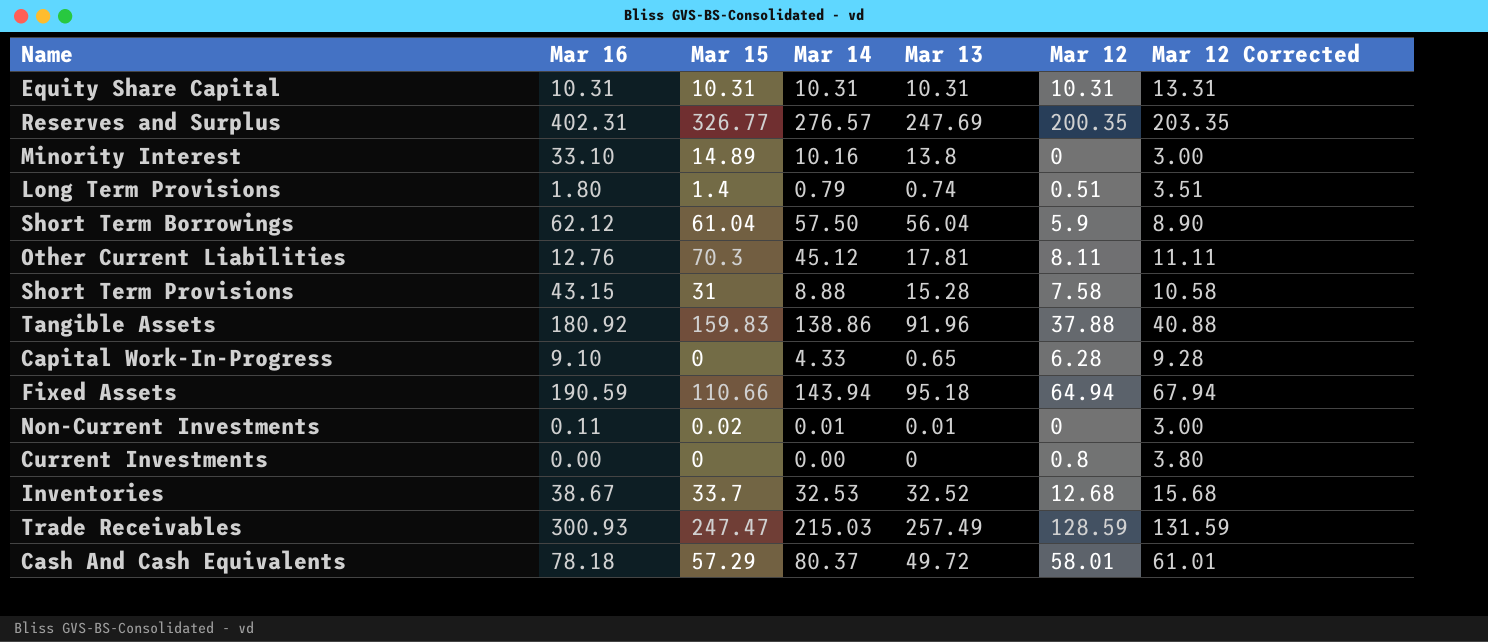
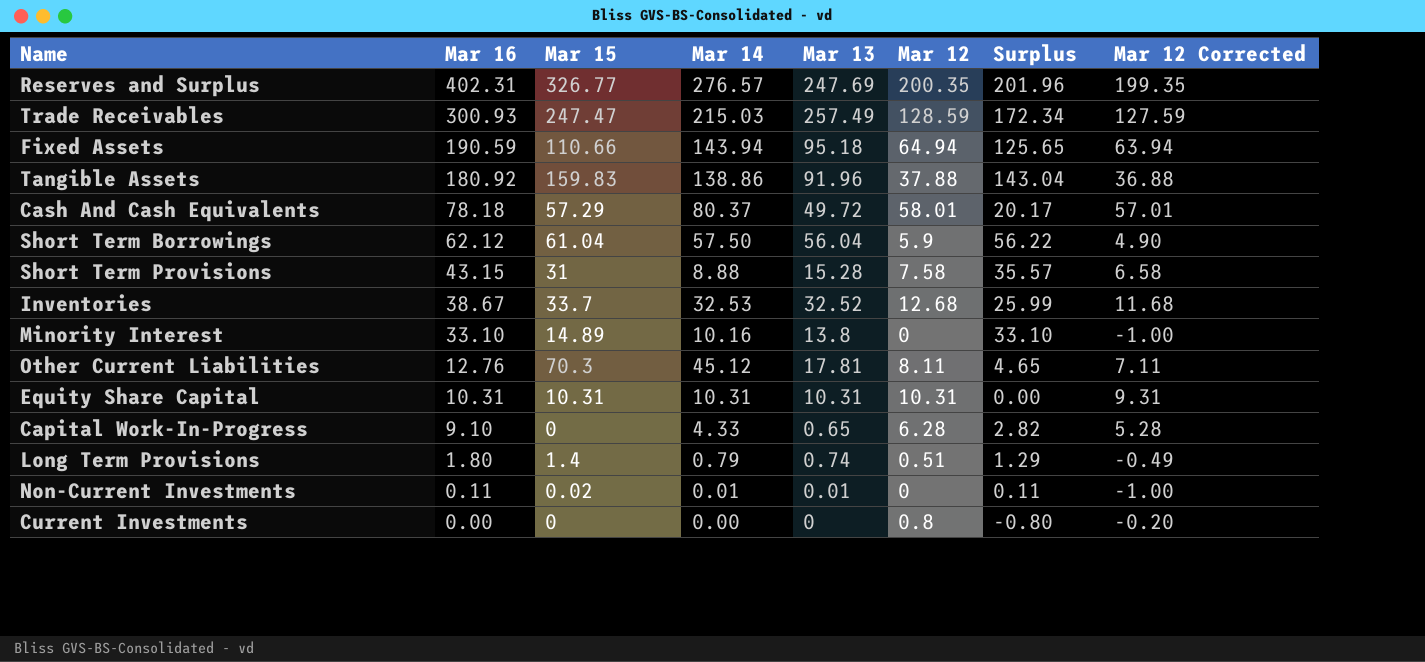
row order: none -> Mar 16 descending
column Surplus | formula: none -> [Mar 16] - [Mar 12]
column Mar 12 Corrected | formula: [Mar 12] + 3 -> [Mar 12] - 1

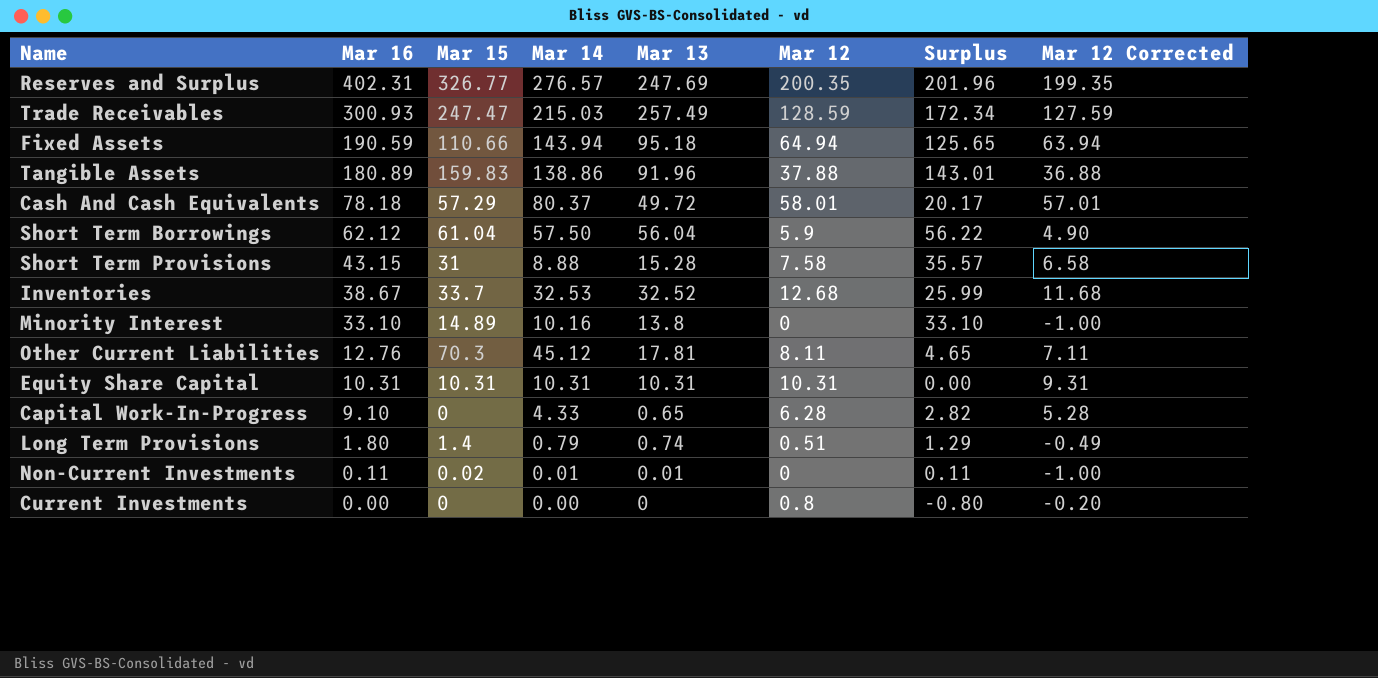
Tangible Assets | Mar 16: 180.92 -> 180.89
Tangible Assets | Surplus: 143.04 -> 143.01

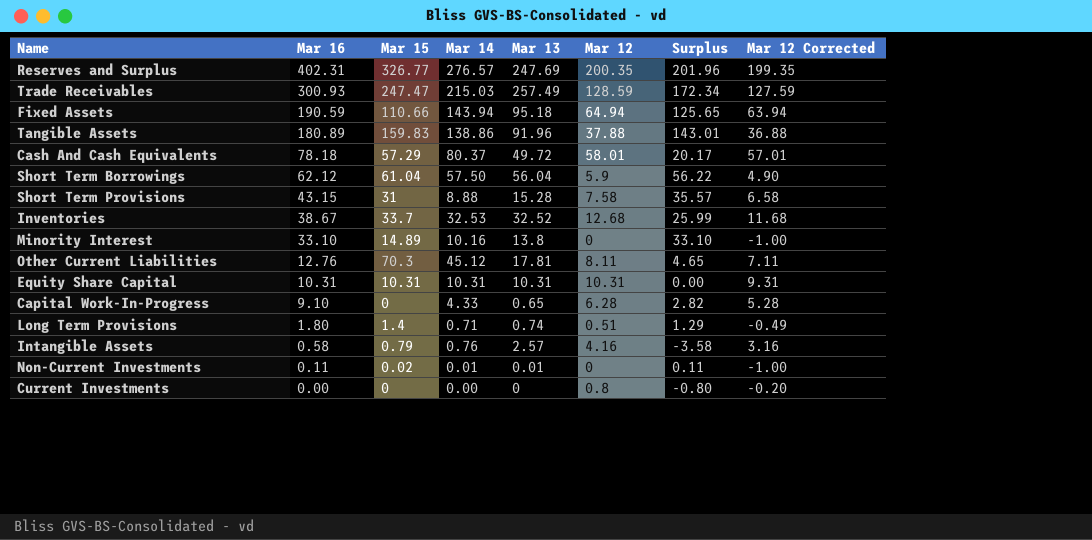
Long Term Provisions | Mar 14: 0.79 -> 0.71
row Intangible Assets: none -> 0.58 | 0.79 | 0.76 | 2.57 | 4.16 | -3.58 | 3.16

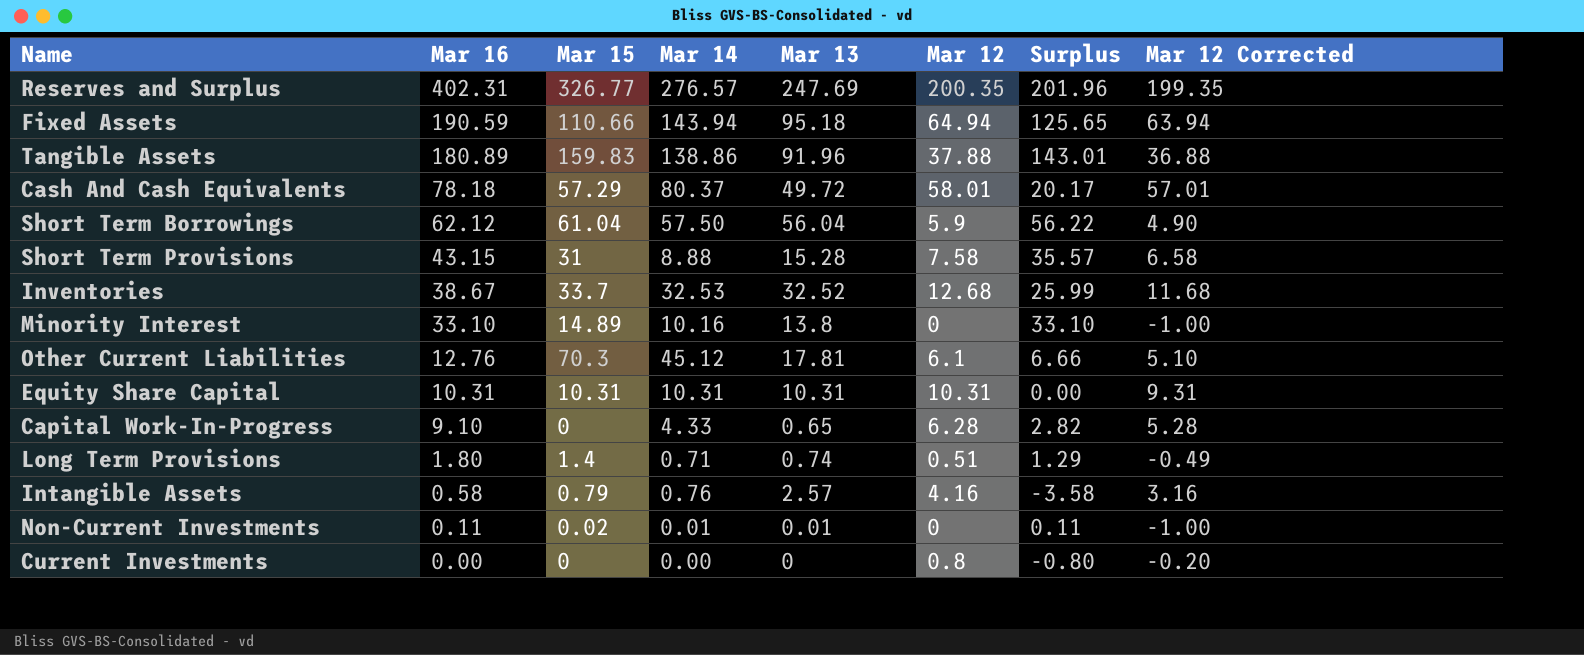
row Trade Receivables: 300.93 | 247.47 | 215.03 | 257.49 | 128.59 | 172.34 | 127.59 -> none
Other Current Liabilities | Mar 12: 8.11 -> 6.1
Other Current Liabilities | Surplus: 4.65 -> 6.66
Other Current Liabilities | Mar 12 Corrected: 7.11 -> 5.10

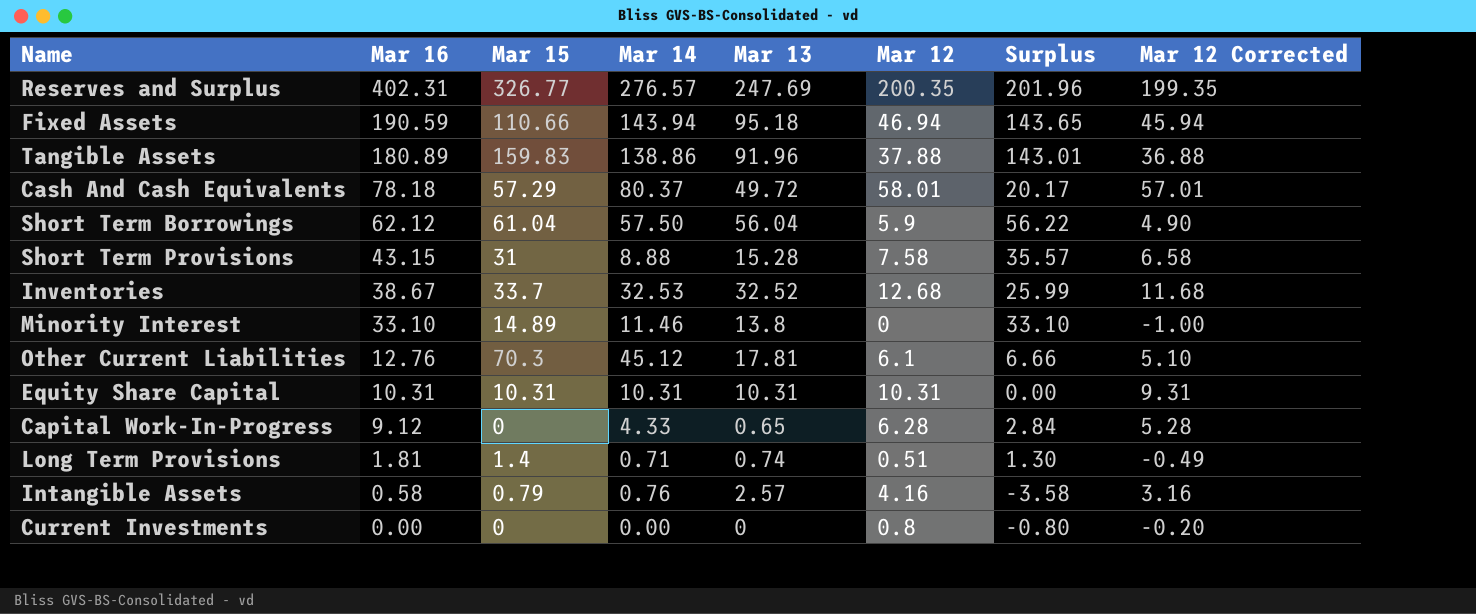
row Non-Current Investments: 0.11 | 0.02 | 0.01 | 0.01 | 0 | 0.11 | -1.00 -> none
Fixed Assets | Mar 12: 64.94 -> 46.94
Fixed Assets | Surplus: 125.65 -> 143.65
Fixed Assets | Mar 12 Corrected: 63.94 -> 45.94
Minority Interest | Mar 14: 10.16 -> 11.46
Capital Work-In-Progress | Mar 16: 9.10 -> 9.12
Capital Work-In-Progress | Surplus: 2.82 -> 2.84
Long Term Provisions | Mar 16: 1.80 -> 1.81
Long Term Provisions | Surplus: 1.29 -> 1.30

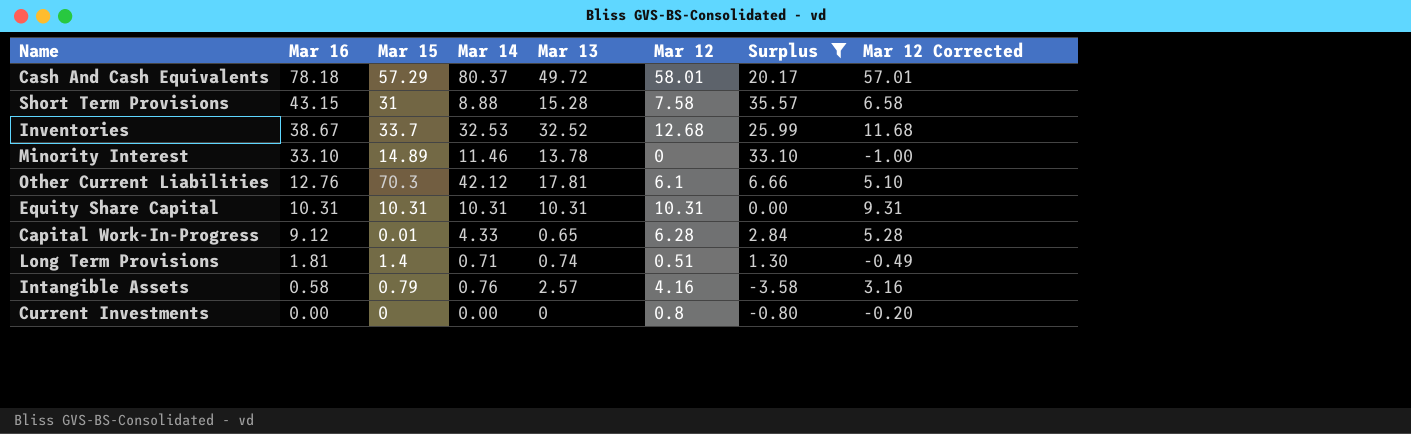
filter: none -> Surplus <= 35.57
Minority Interest | Mar 13: 13.8 -> 13.78
Other Current Liabilities | Mar 14: 45.12 -> 42.12
Capital Work-In-Progress | Mar 15: 0 -> 0.01

